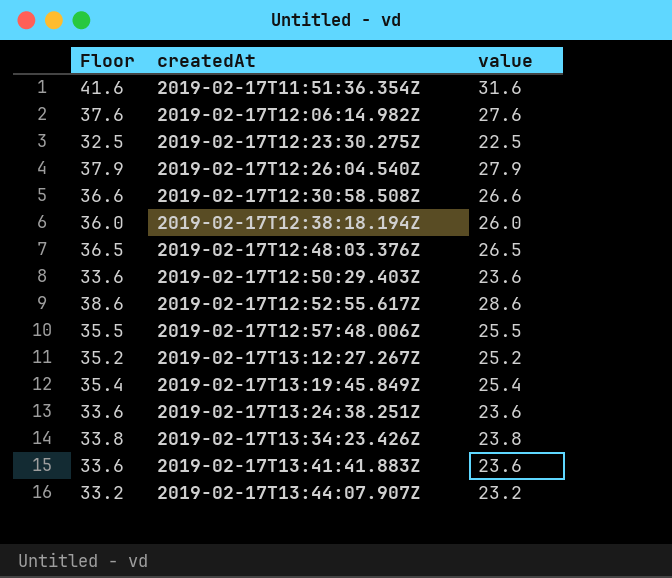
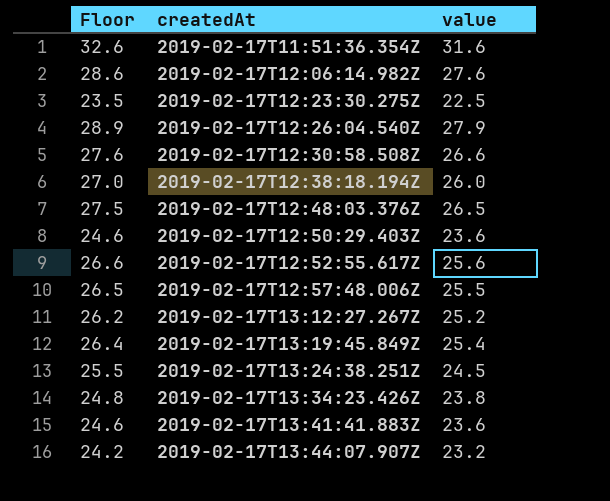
column Floor | formula: [value] + 10 -> [value] + 1
2019-02-17T12:52:55.617Z | value: 28.6 -> 25.6
2019-02-17T13:24:38.251Z | value: 23.6 -> 24.5

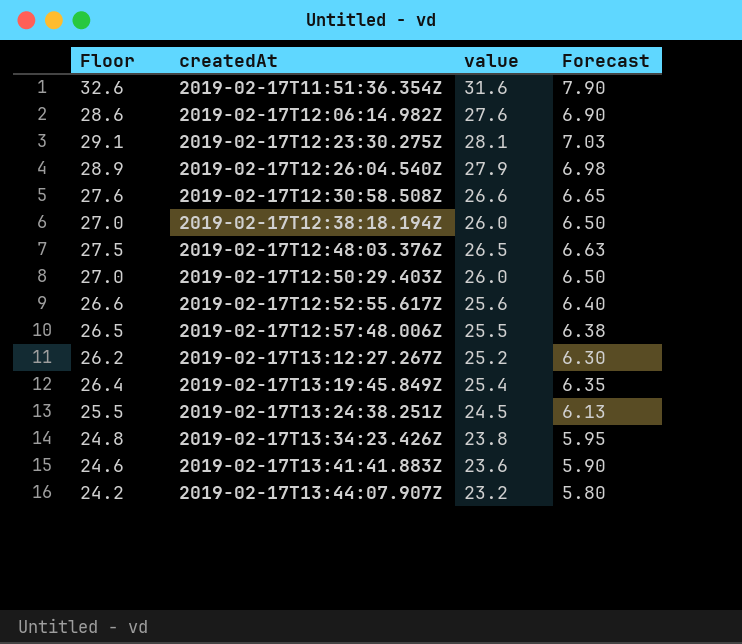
column Forecast | formula: none -> [value] * 0.25
2019-02-17T12:23:30.275Z | Floor: 23.5 -> 29.1
2019-02-17T12:23:30.275Z | value: 22.5 -> 28.1
2019-02-17T12:50:29.403Z | Floor: 24.6 -> 27.0
2019-02-17T12:50:29.403Z | value: 23.6 -> 26.0

